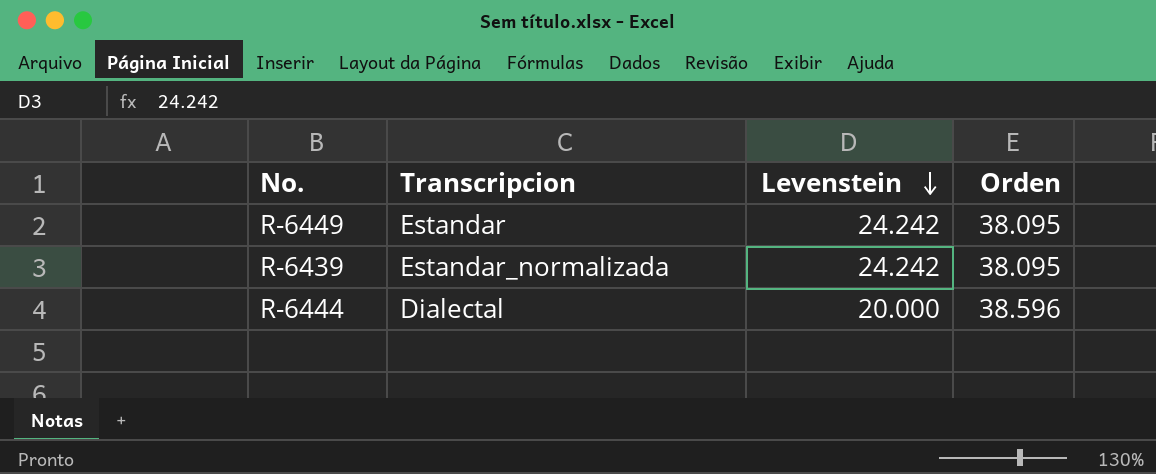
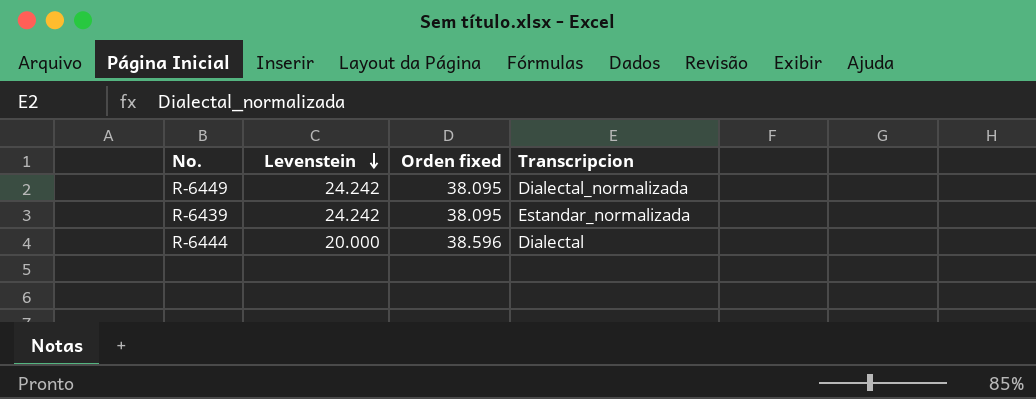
column name: Orden -> Orden fixed
column Transcripcion | position: 2 -> 4
R-6449 | Transcripcion: Estandar -> Dialectal_normalizada

